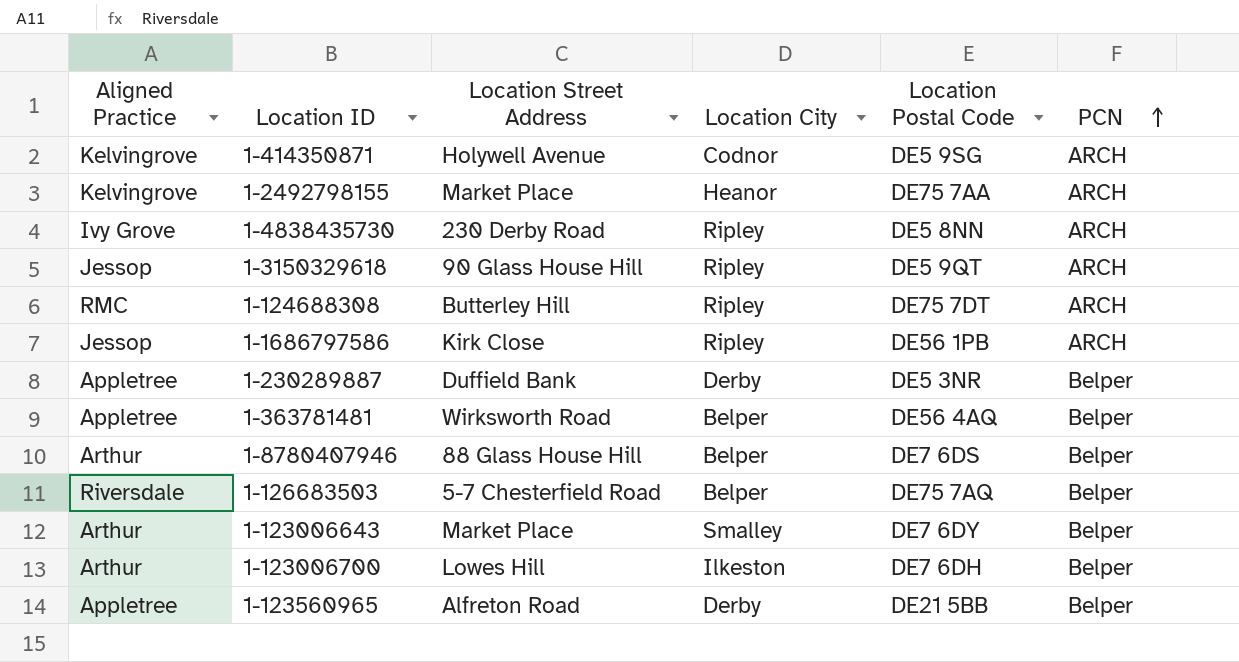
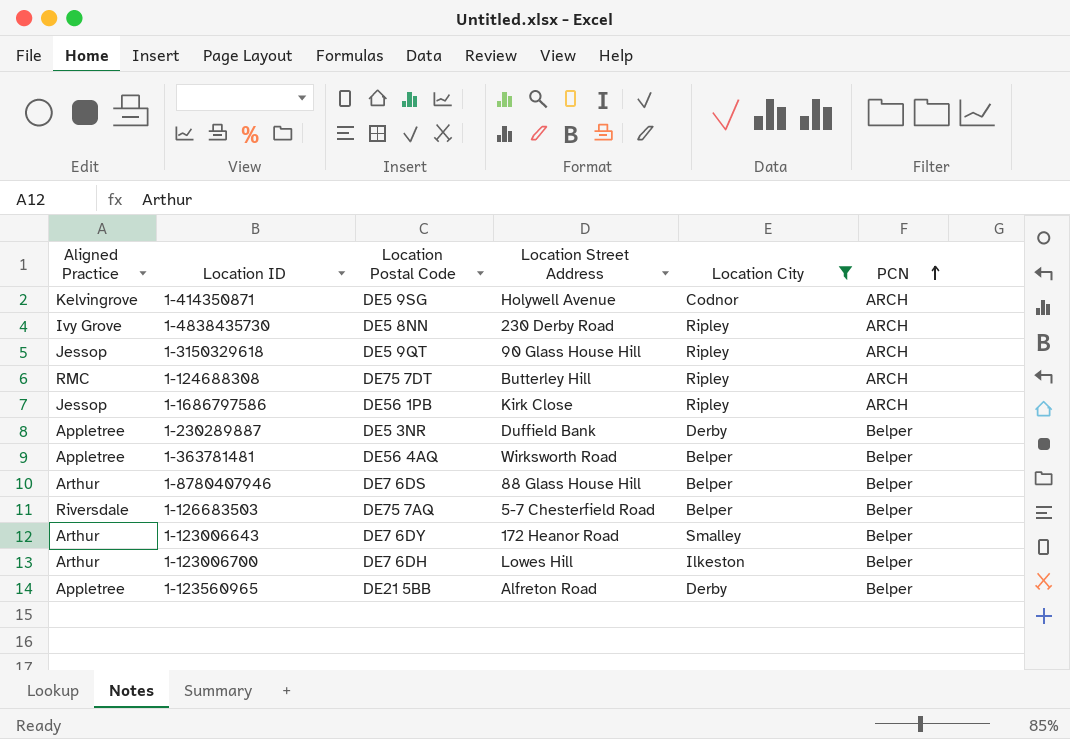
filter: none -> Location City != Heanor
column Location Postal Code | position: 5 -> 3
1-123006643 | Location Street Address: Market Place -> 172 Heanor Road

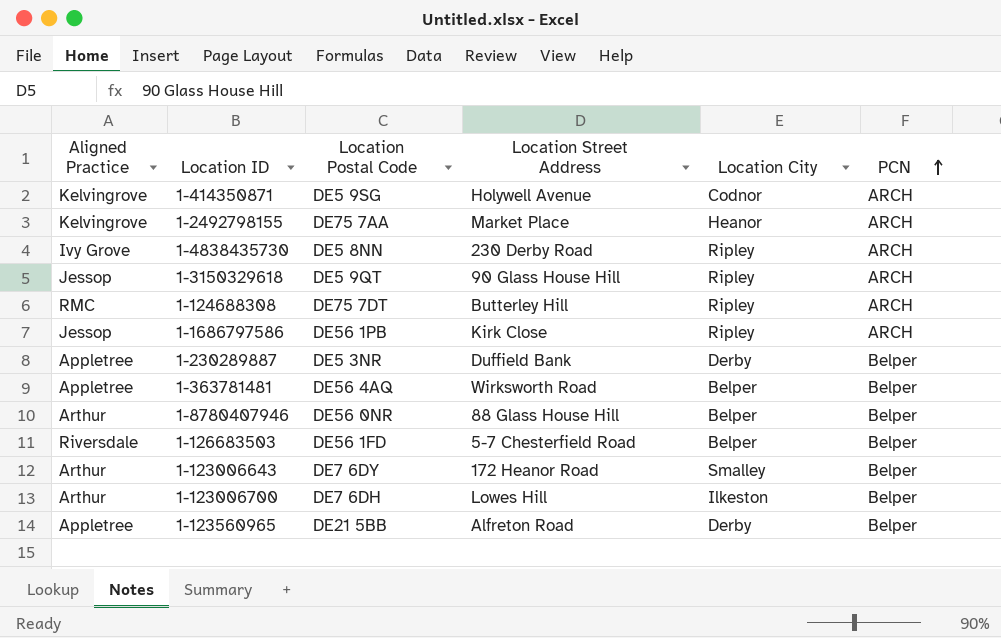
filter: Location City != Heanor -> none
1-8780407946 | Location Postal Code: DE7 6DS -> DE56 0NR
1-126683503 | Location Postal Code: DE75 7AQ -> DE56 1FD

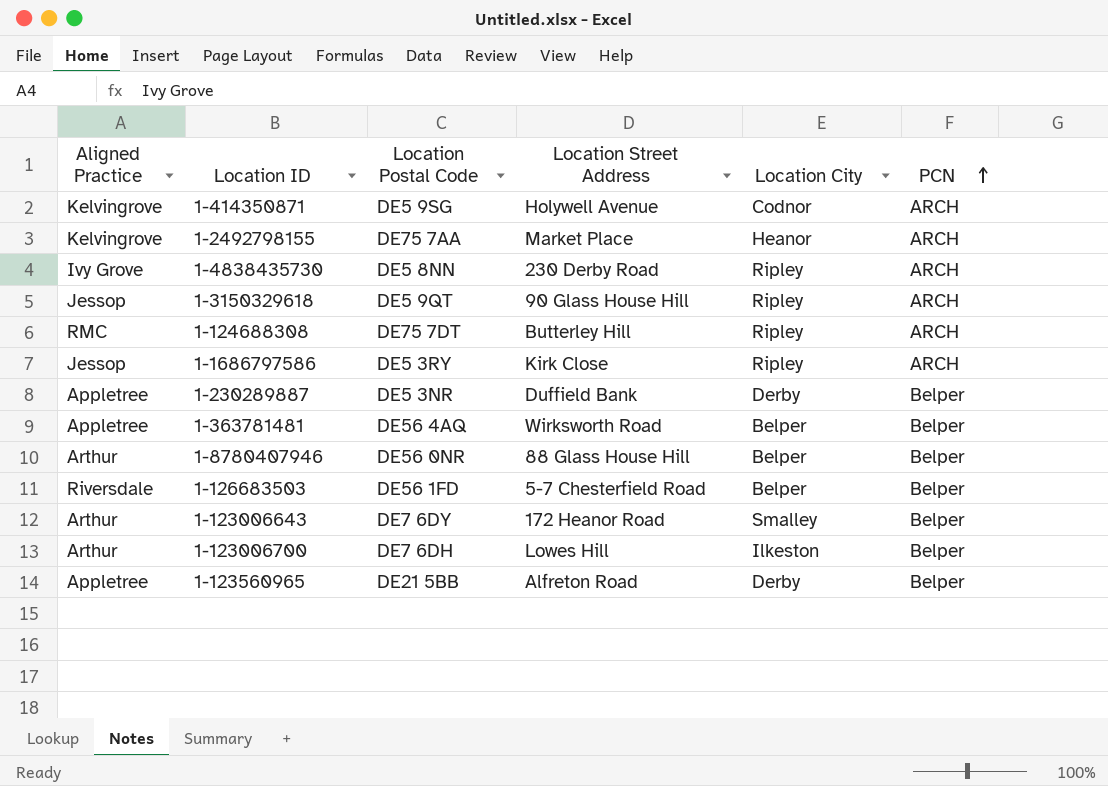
1-1686797586 | Location Postal Code: DE56 1PB -> DE5 3RY

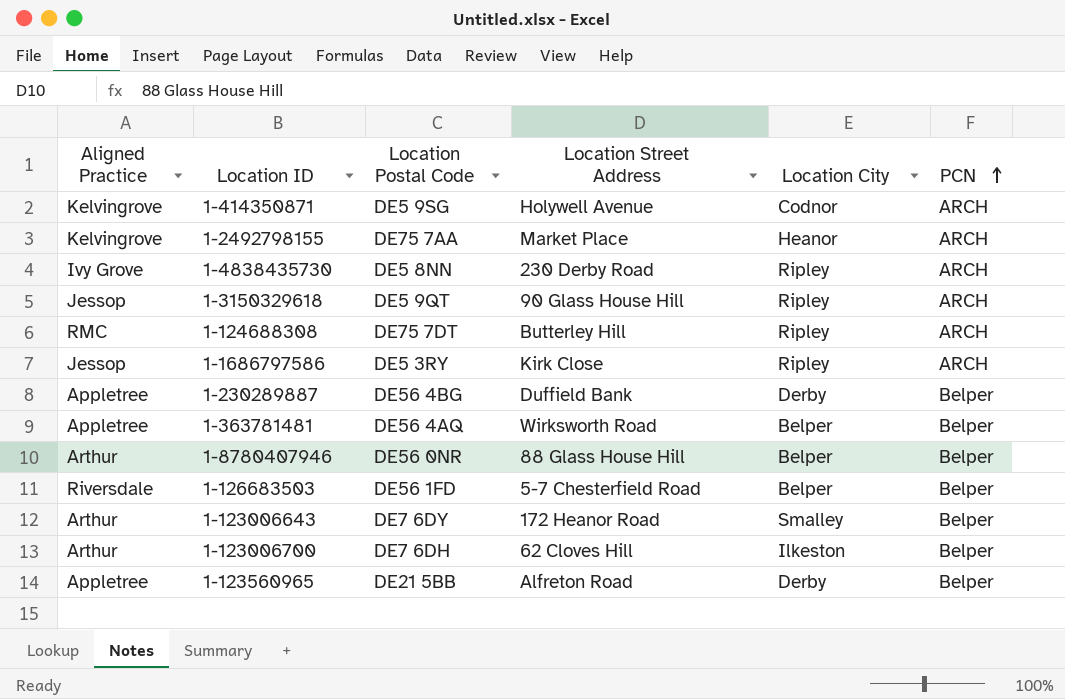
1-230289887 | Location Postal Code: DE5 3NR -> DE56 4BG
1-123006700 | Location Street Address: Lowes Hill -> 62 Cloves Hill

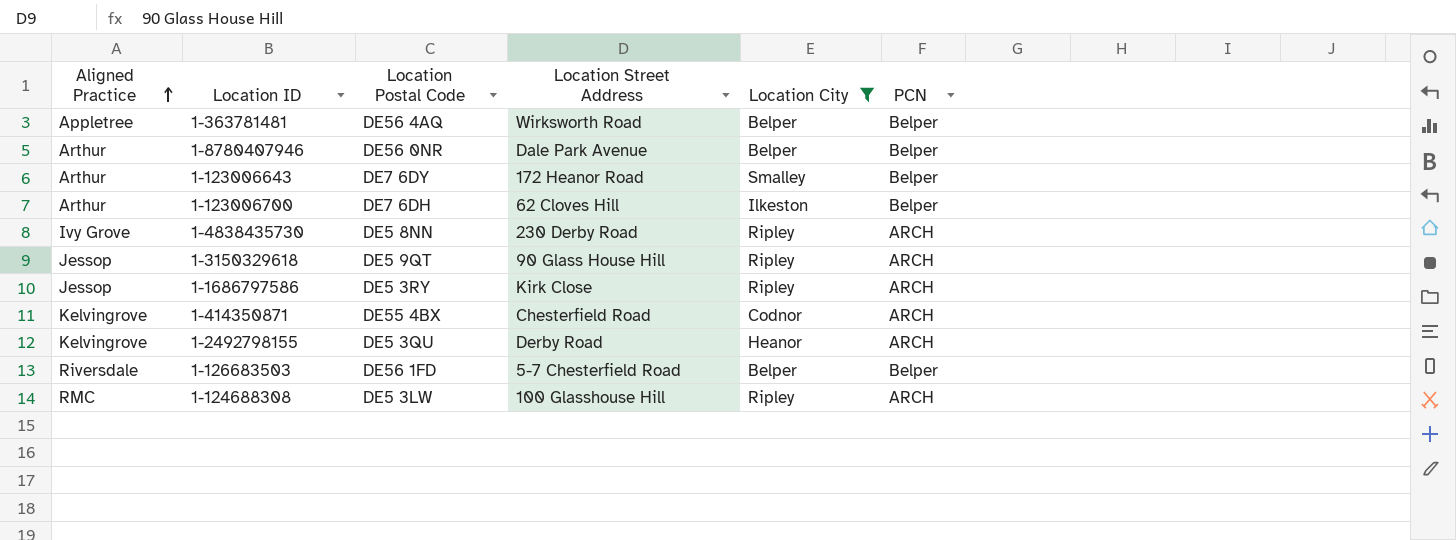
filter: none -> Location City != Derby
row order: PCN ascending -> Aligned Practice ascending
1-8780407946 | Location Street Address: 88 Glass House Hill -> Dale Park Avenue
1-414350871 | Location Postal Code: DE5 9SG -> DE55 4BX
1-414350871 | Location Street Address: Holywell Avenue -> Chesterfield Road
1-2492798155 | Location Postal Code: DE75 7AA -> DE5 3QU
1-2492798155 | Location Street Address: Market Place -> Derby Road
1-124688308 | Location Postal Code: DE75 7DT -> DE5 3LW
1-124688308 | Location Street Address: Butterley Hill -> 100 Glasshouse Hill

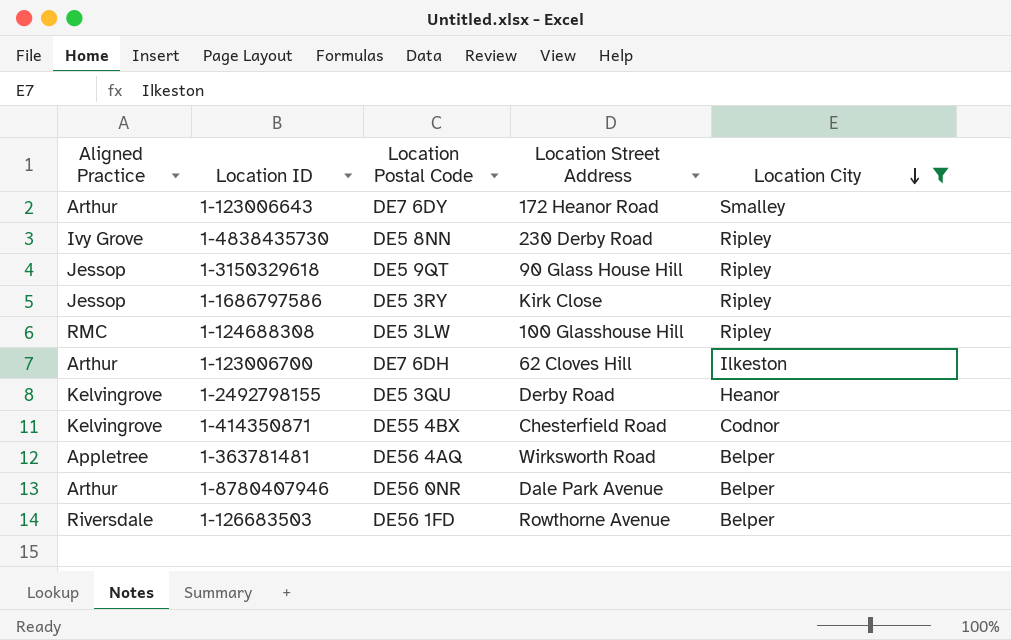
row order: Aligned Practice ascending -> Location City descending
column PCN | position: 6 -> none
1-126683503 | Location Street Address: 5-7 Chesterfield Road -> Rowthorne Avenue

